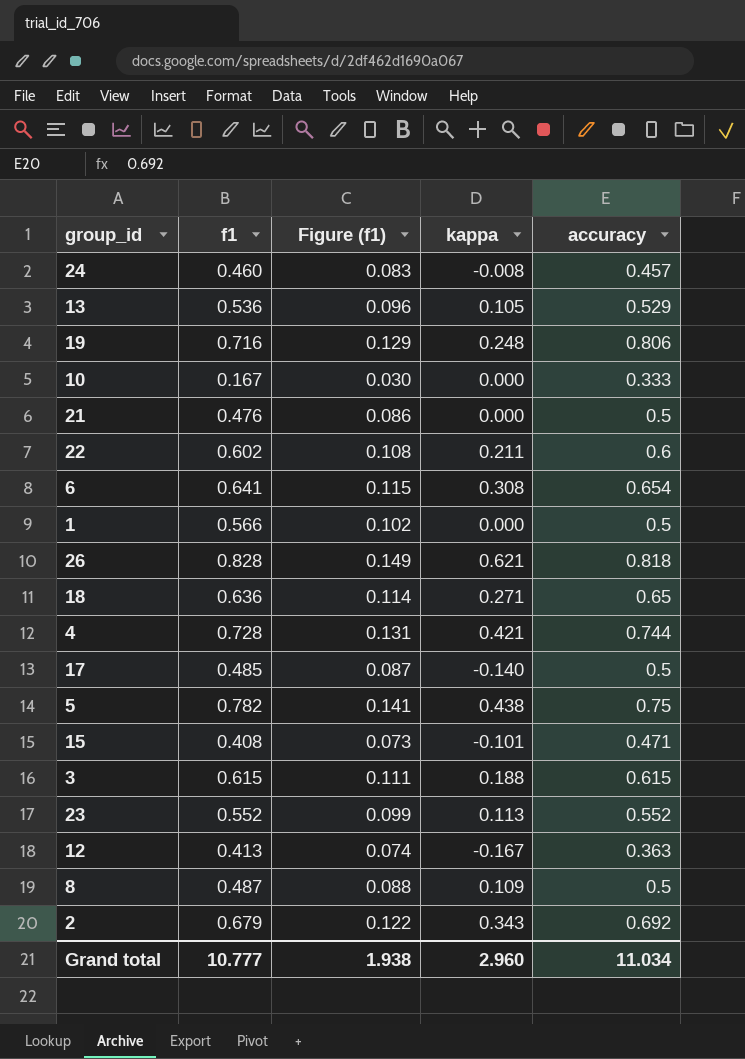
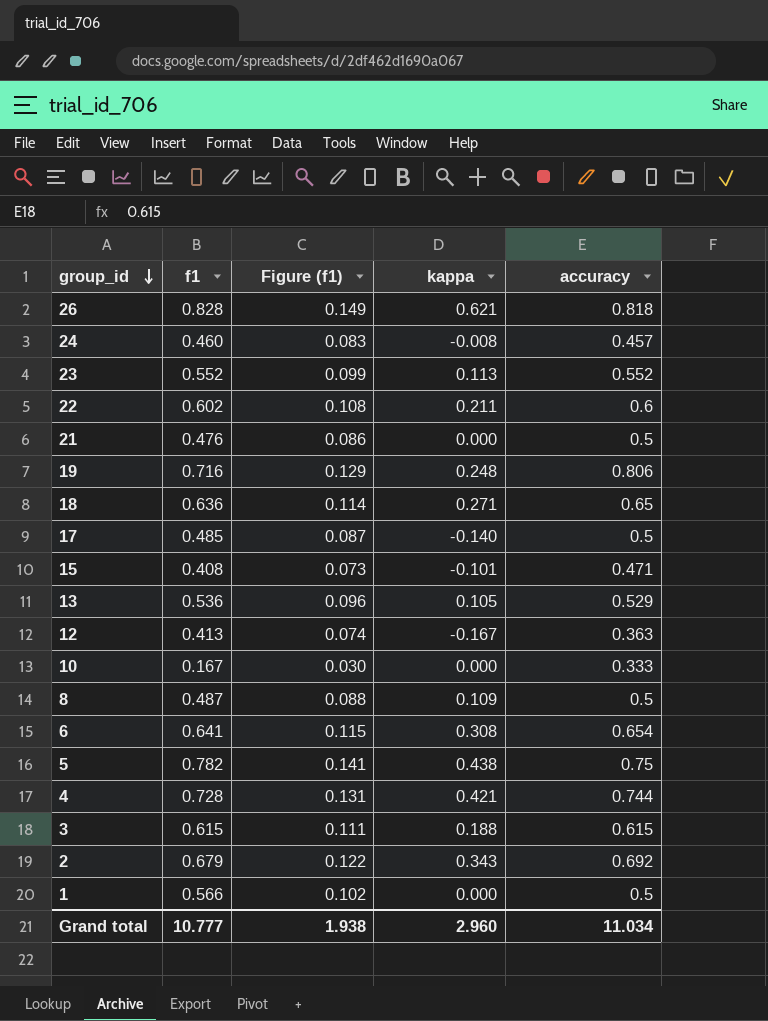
row order: none -> group_id descending

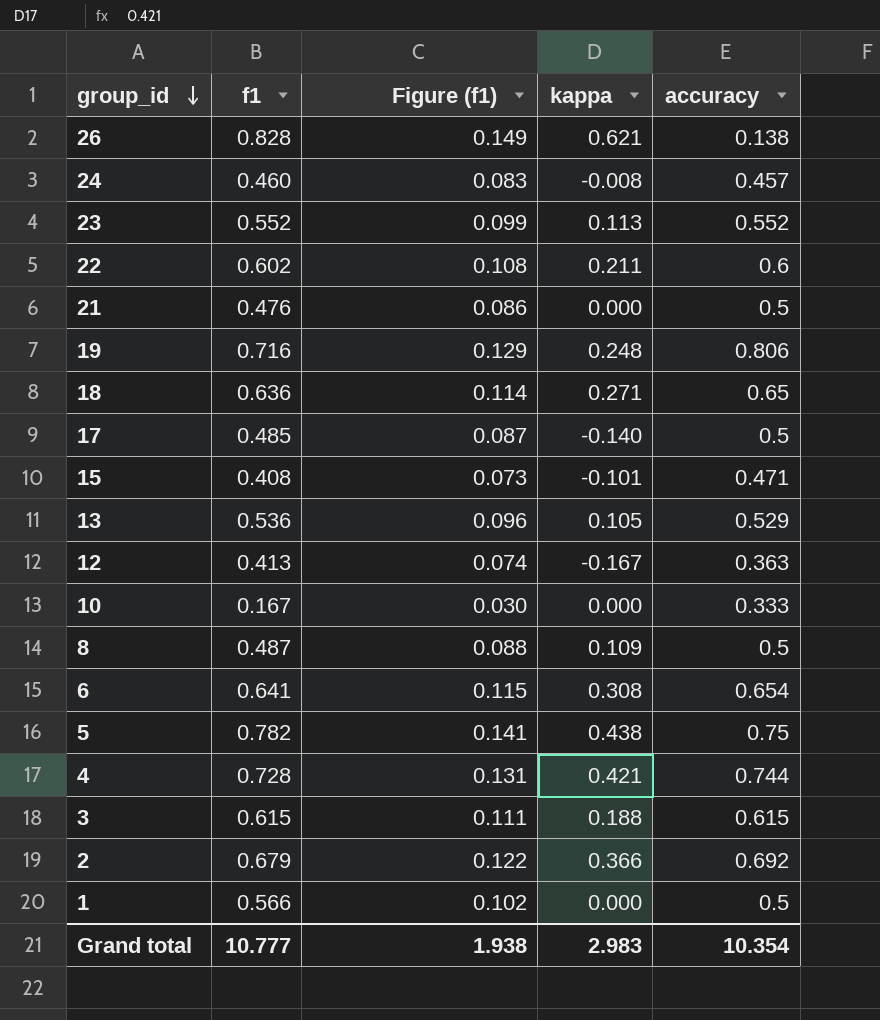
26 | accuracy: 0.818 -> 0.138
2 | kappa: 0.343 -> 0.366
Grand total | kappa: 2.960 -> 2.983
Grand total | accuracy: 11.034 -> 10.354

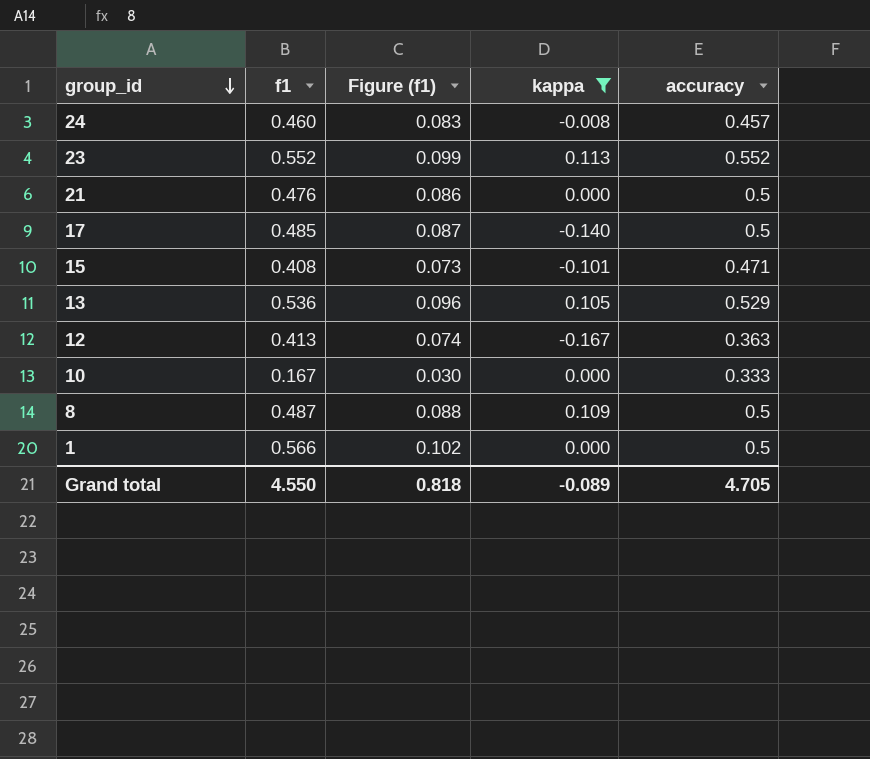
filter: none -> kappa <= 0.113
Grand total | f1: 10.777 -> 4.550
Grand total | Figure (f1): 1.938 -> 0.818
Grand total | kappa: 2.983 -> -0.089
Grand total | accuracy: 10.354 -> 4.705

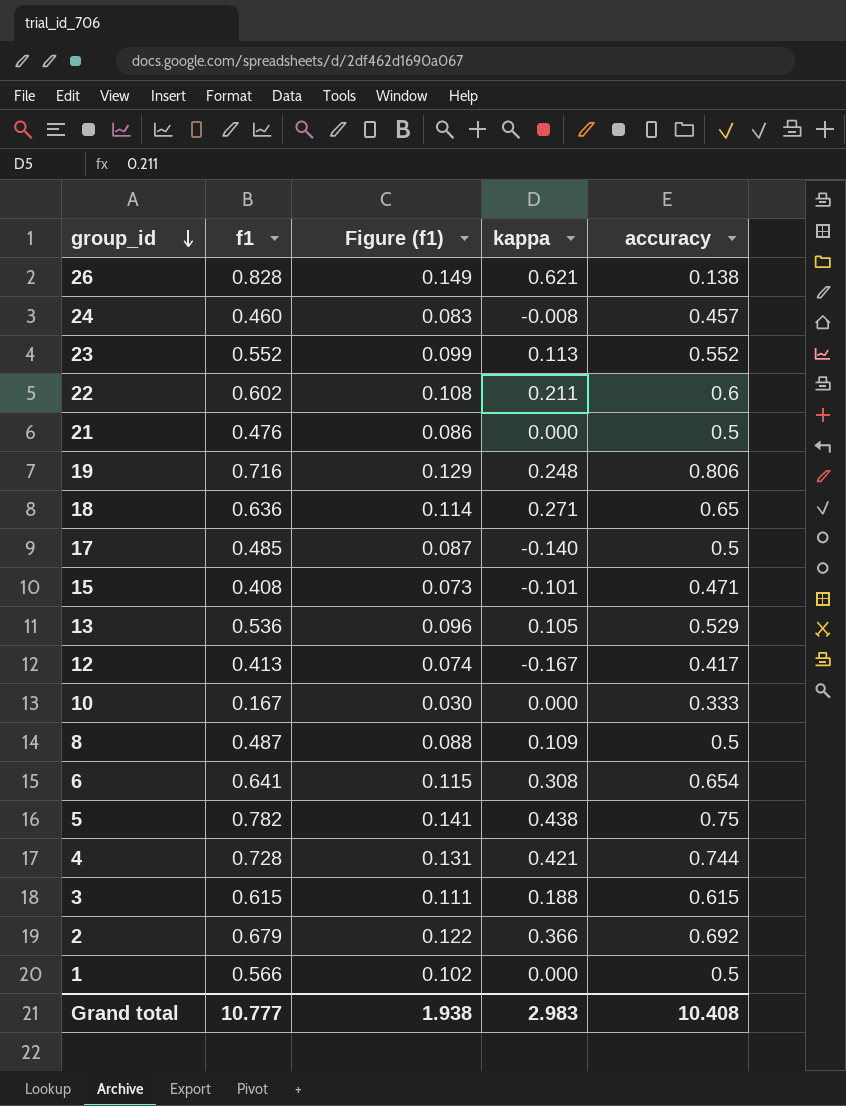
filter: kappa <= 0.113 -> none
12 | accuracy: 0.363 -> 0.417
Grand total | f1: 4.550 -> 10.777
Grand total | Figure (f1): 0.818 -> 1.938
Grand total | kappa: -0.089 -> 2.983
Grand total | accuracy: 4.705 -> 10.408

